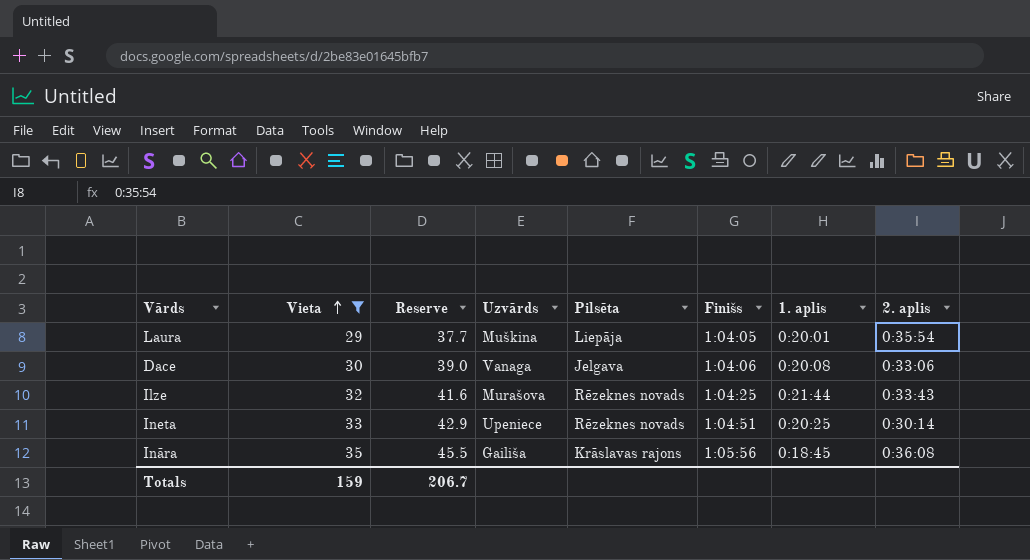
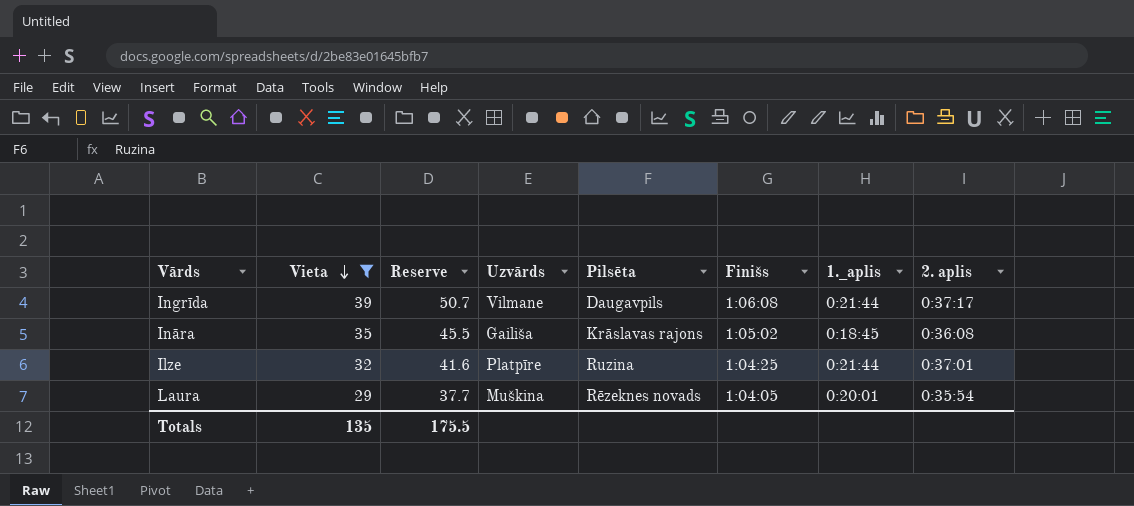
row order: Vieta ascending -> Vieta descending
column name: 1. aplis -> 1._aplis
row Dace: 30 | 39.0 | Vanaga | Jelgava | 1:04:06 | 0:20:08 | 0:33:06 -> none
row Ineta: 33 | 42.9 | Upeniece | Rēzeknes novads | 1:04:51 | 0:20:25 | 0:30:14 -> none
row Ingrīda: none -> 39 | 50.7 | Vilmane | Daugavpils | 1:06:08 | 0:21:44 | 0:37:17
Ināra | Finišs: 1:05:56 -> 1:05:02
Ilze | Uzvārds: Murašova -> Platpīre
Ilze | Pilsēta: Rēzeknes novads -> Ruzina
Ilze | 2. aplis: 0:33:43 -> 0:37:01
Laura | Pilsēta: Liepāja -> Rēzeknes novads
Totals | Vieta: 159 -> 135
Totals | Reserve: 206.7 -> 175.5

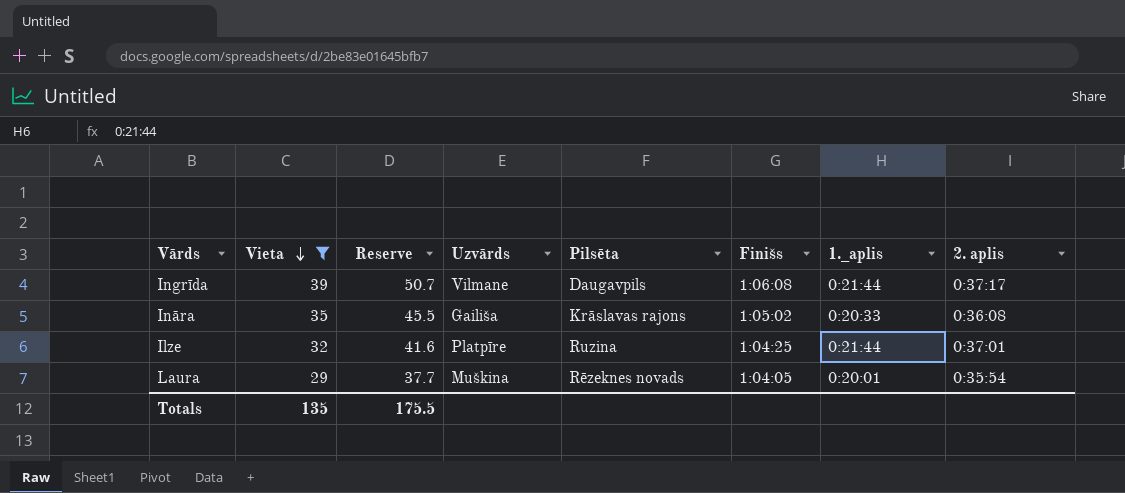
Ināra | 1._aplis: 0:18:45 -> 0:20:33

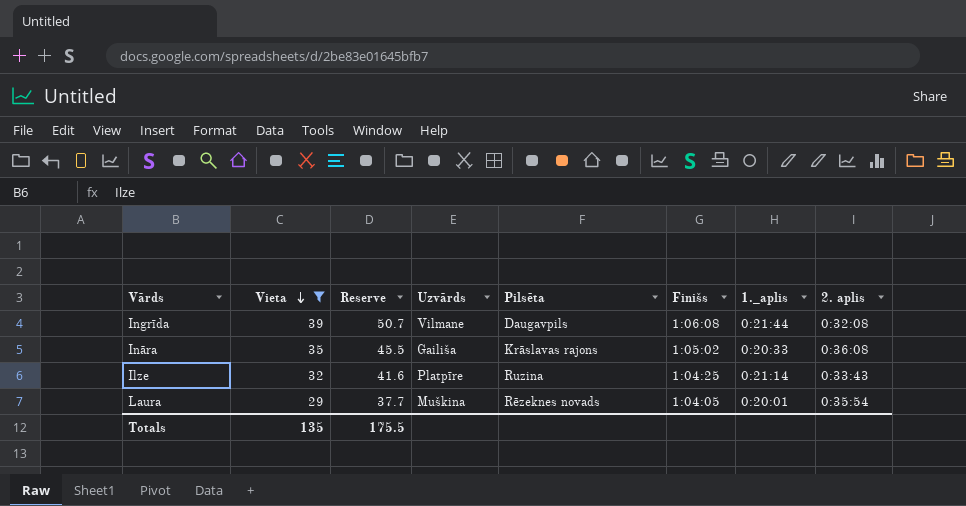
Ingrīda | 2. aplis: 0:37:17 -> 0:32:08
Ilze | 1._aplis: 0:21:44 -> 0:21:14
Ilze | 2. aplis: 0:37:01 -> 0:33:43

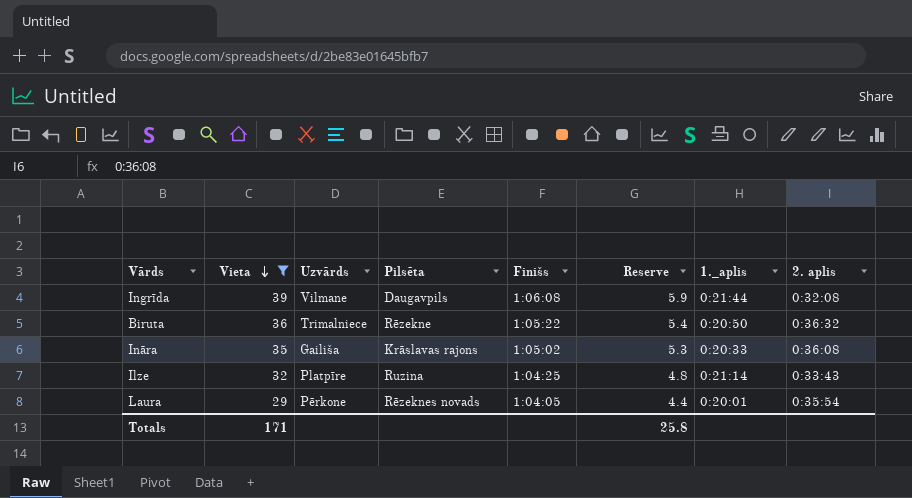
column Reserve | formula: [Vieta] * 1.3 -> [Vieta] * 0.15
column Reserve | position: 3 -> 6
row Biruta: none -> 36 | Trimalniece | Rēzekne | 1:05:22 | 5.4 | 0:20:50 | 0:36:32
Laura | Uzvārds: Muškina -> Pērkone
Totals | Vieta: 135 -> 171
Totals | Reserve: 175.5 -> 25.8

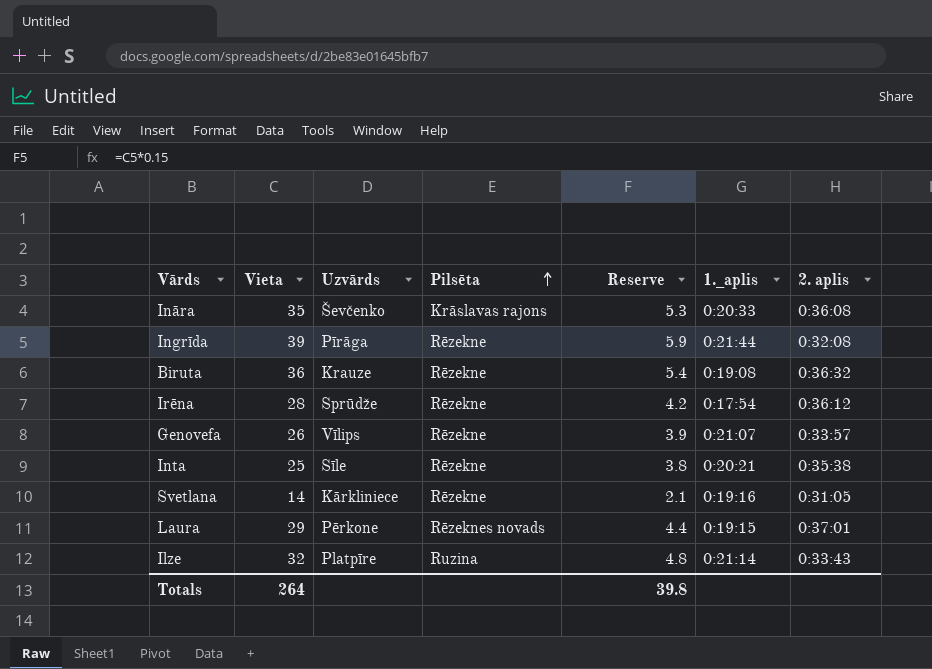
filter: Vieta >= 29 -> none
row order: Vieta descending -> Pilsēta ascending
column Finišs | position: 5 -> none
Ināra | Uzvārds: Gailiša -> Ševčenko
Ingrīda | Uzvārds: Vilmane -> Pīrāga
Ingrīda | Pilsēta: Daugavpils -> Rēzekne
Biruta | Uzvārds: Trimalniece -> Krauze
Biruta | 1._aplis: 0:20:50 -> 0:19:08
Laura | 1._aplis: 0:20:01 -> 0:19:15
Laura | 2. aplis: 0:35:54 -> 0:37:01
Totals | Vieta: 171 -> 264
Totals | Reserve: 25.8 -> 39.8

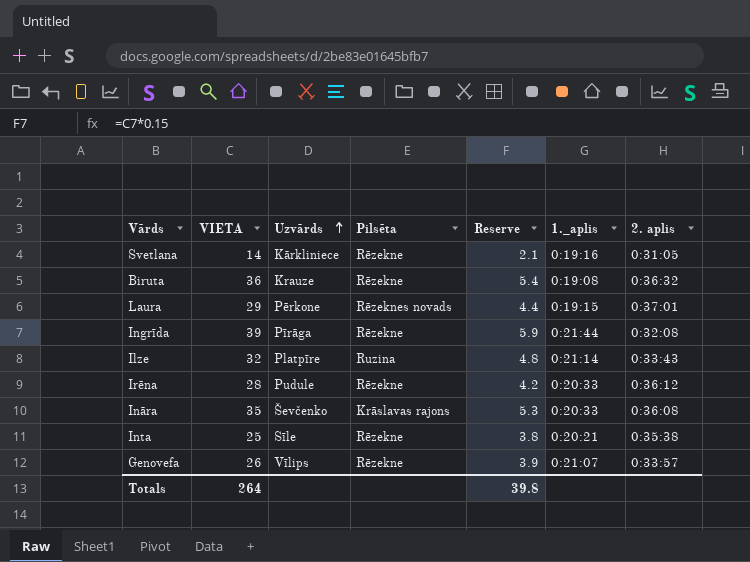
row order: Pilsēta ascending -> Uzvārds ascending
column name: Vieta -> VIETA
Irēna | Uzvārds: Sprūdže -> Pudule
Irēna | 1._aplis: 0:17:54 -> 0:20:33

